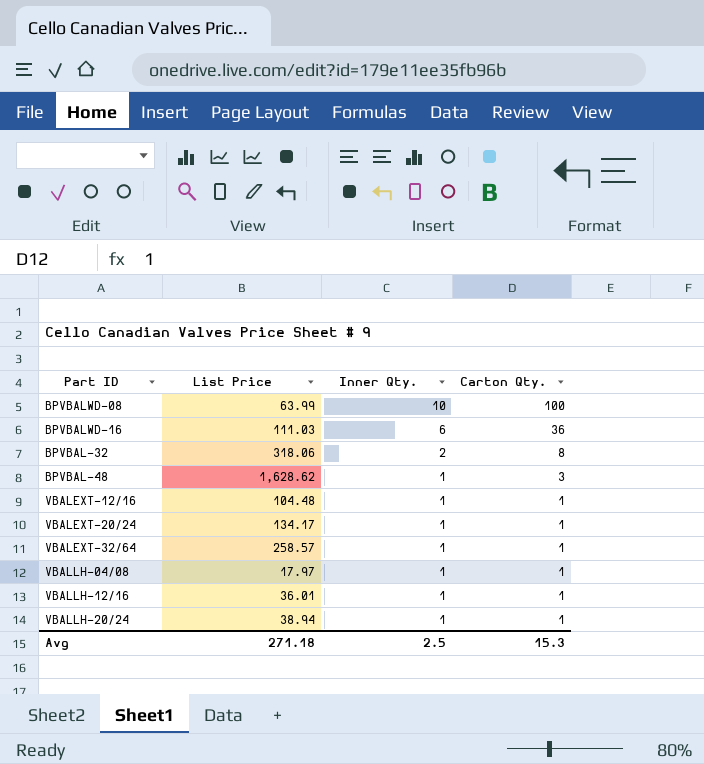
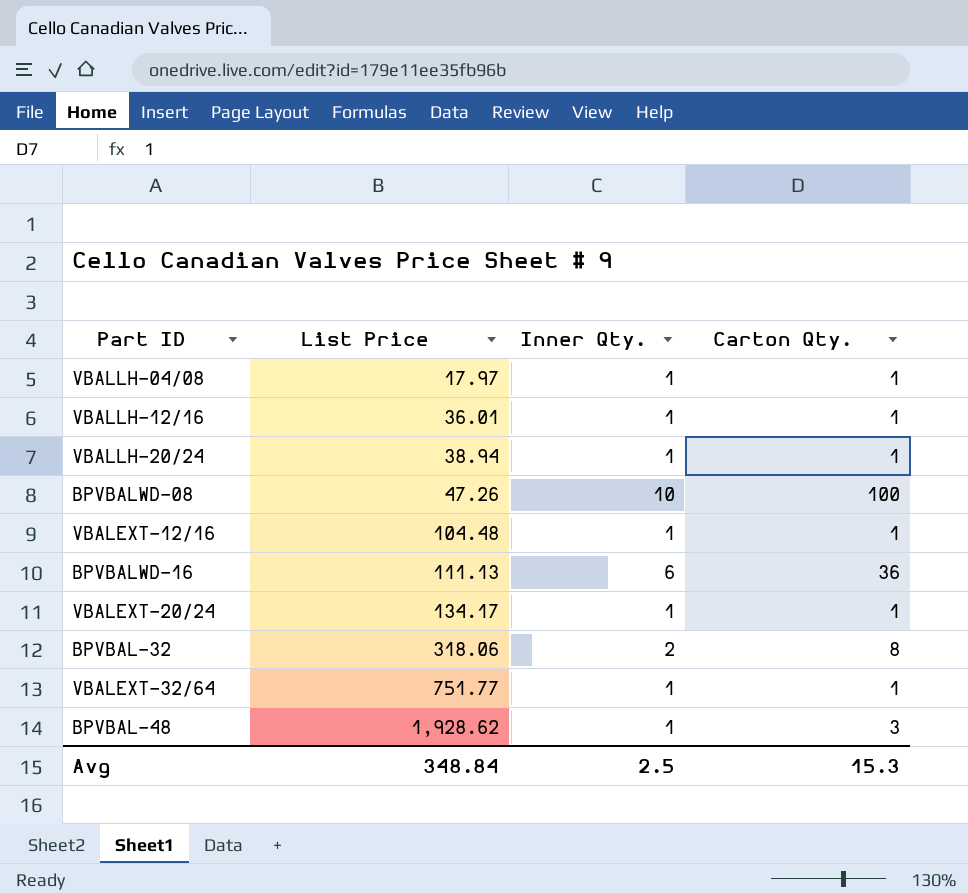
row order: Inner Qty. descending -> List Price ascending
BPVBALWD-08 | List Price: 63.99 -> 47.26
BPVBALWD-16 | List Price: 111.03 -> 111.13
VBALEXT-32/64 | List Price: 258.57 -> 751.77
BPVBAL-48 | List Price: 1,628.62 -> 1,928.62
Avg | List Price: 271.18 -> 348.84

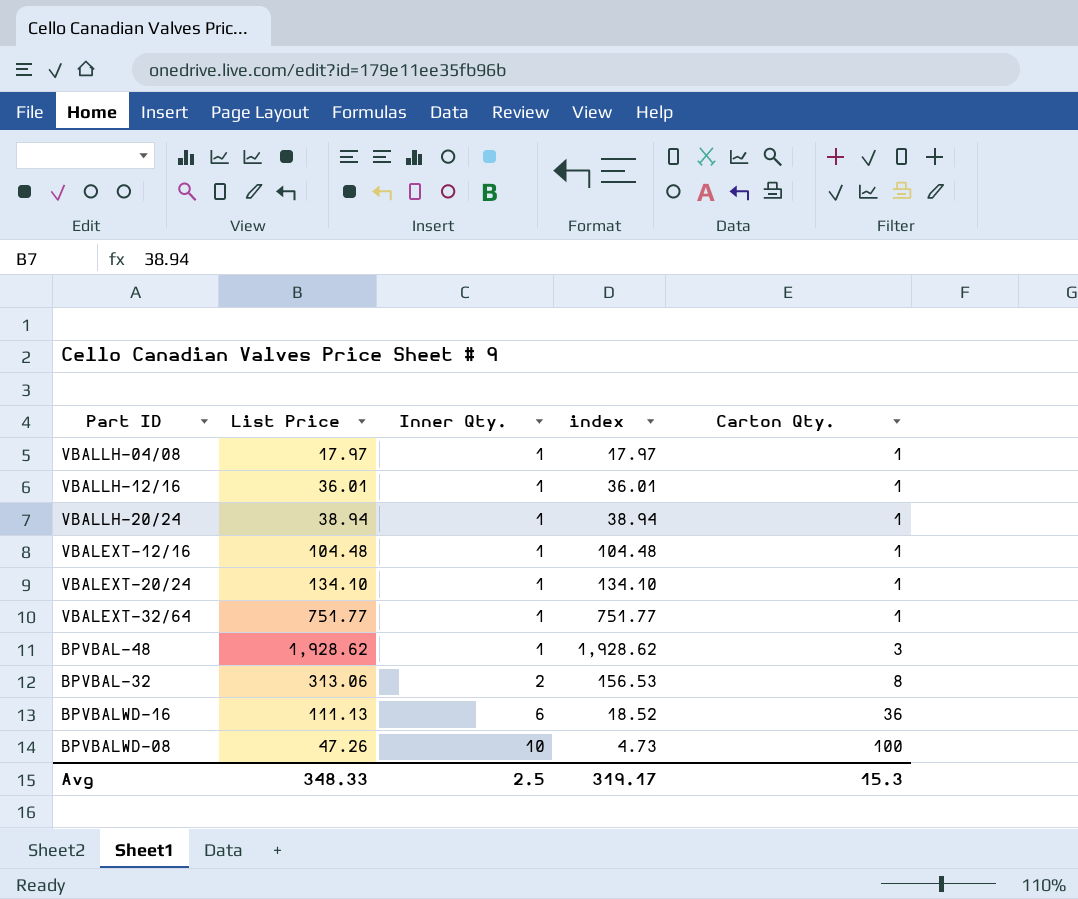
row order: List Price ascending -> Inner Qty. ascending
column index | formula: none -> [List Price] / [Inner Qty.]
VBALEXT-20/24 | List Price: 134.17 -> 134.10
BPVBAL-32 | List Price: 318.06 -> 313.06
Avg | List Price: 348.84 -> 348.33

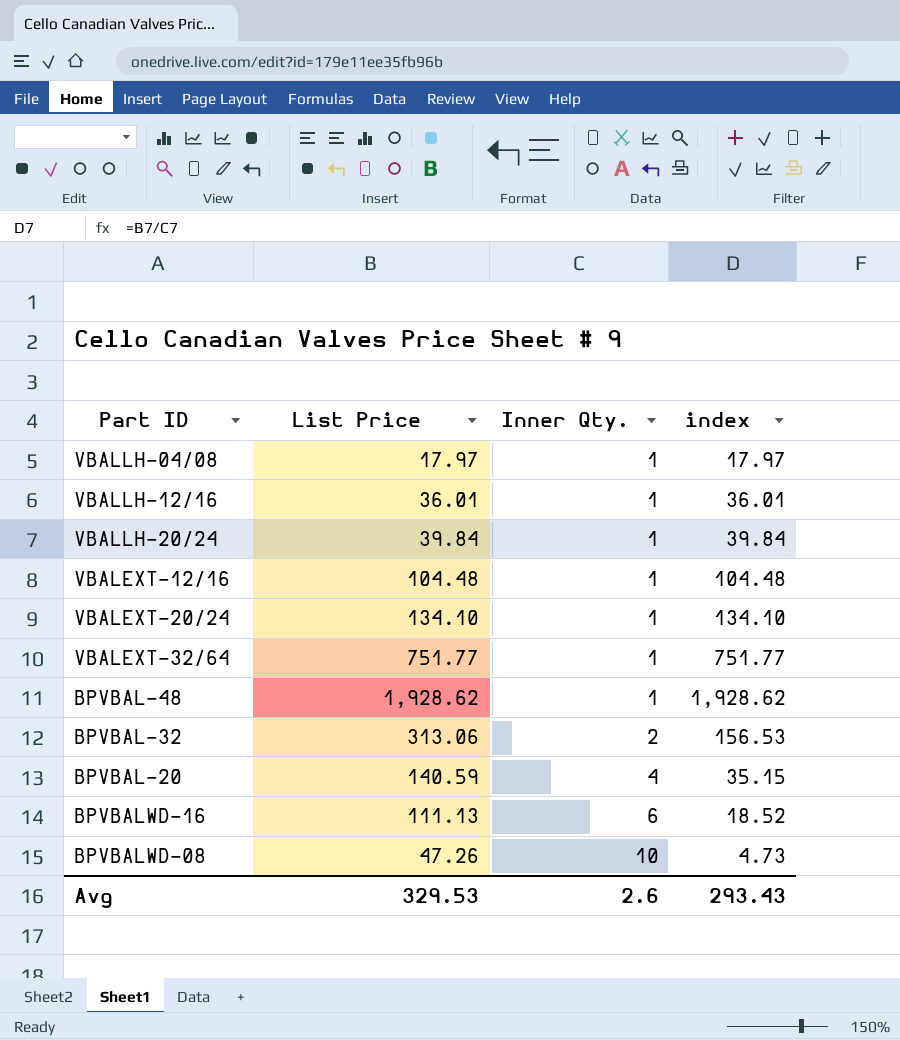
column Carton Qty. | position: 5 -> none
VBALLH-20/24 | List Price: 38.94 -> 39.84
VBALLH-20/24 | index: 38.94 -> 39.84
row BPVBAL-20: none -> 140.59 | 4 | 35.15
Avg | List Price: 348.33 -> 329.53
Avg | Inner Qty.: 2.5 -> 2.6
Avg | index: 319.17 -> 293.43

